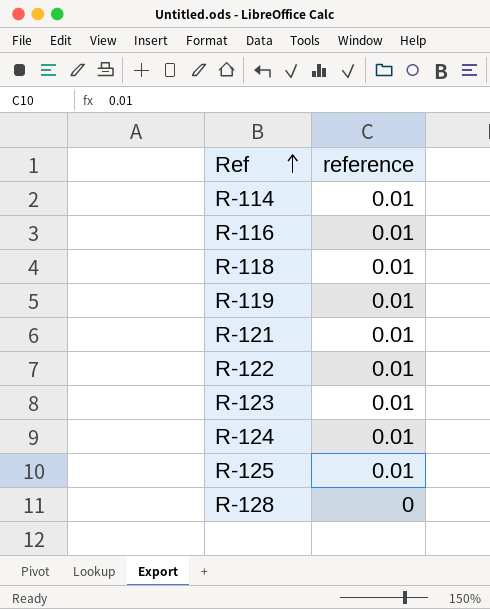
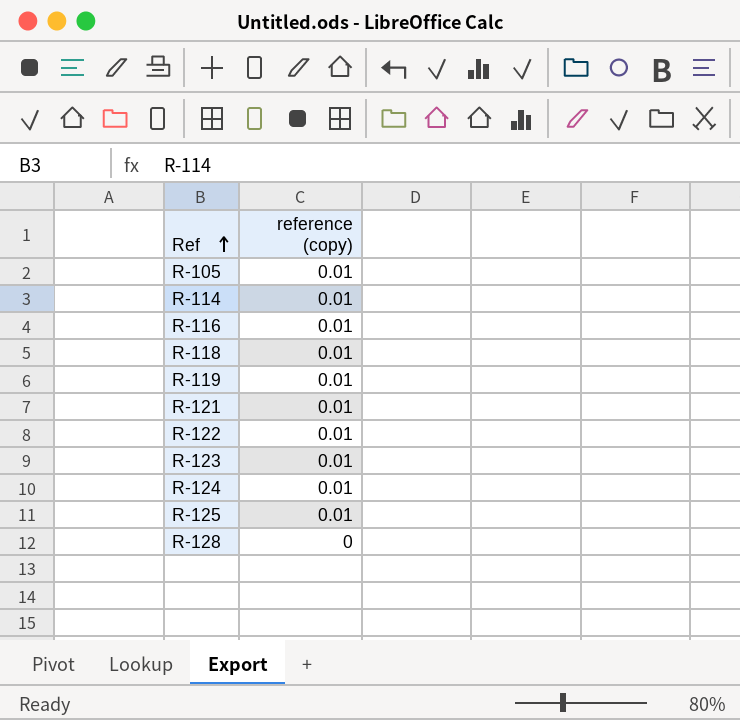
column name: reference -> reference (copy)
row R-105: none -> 0.01

